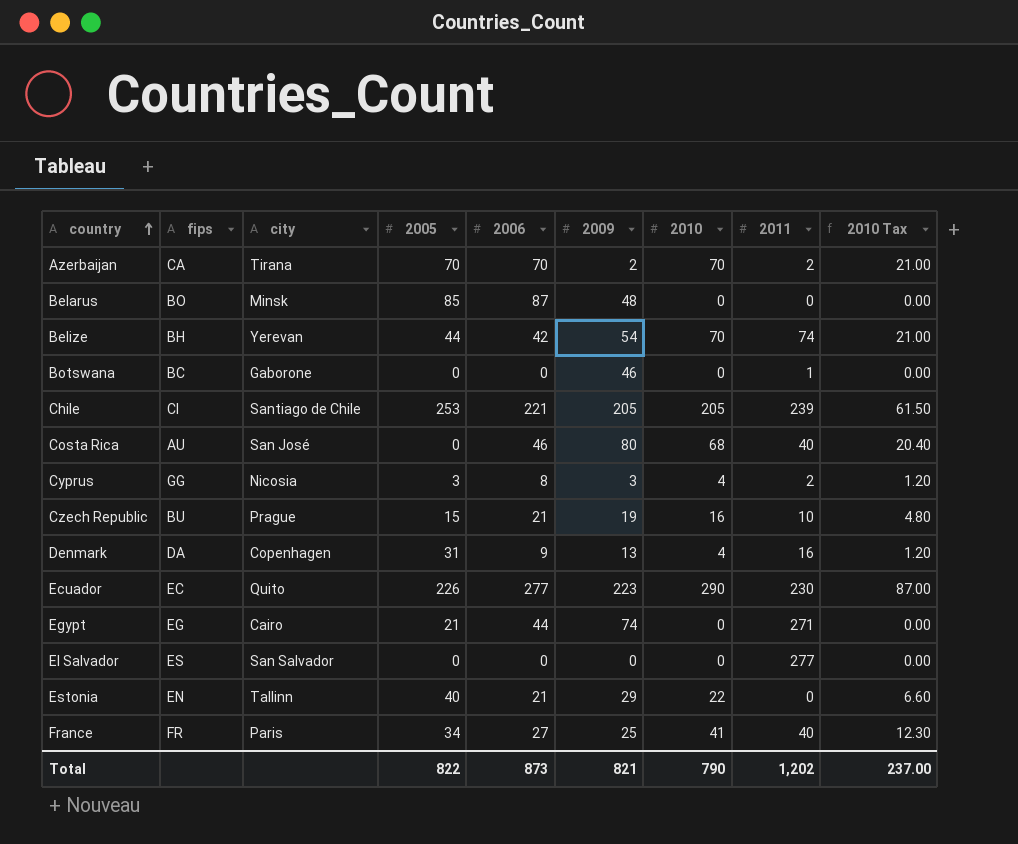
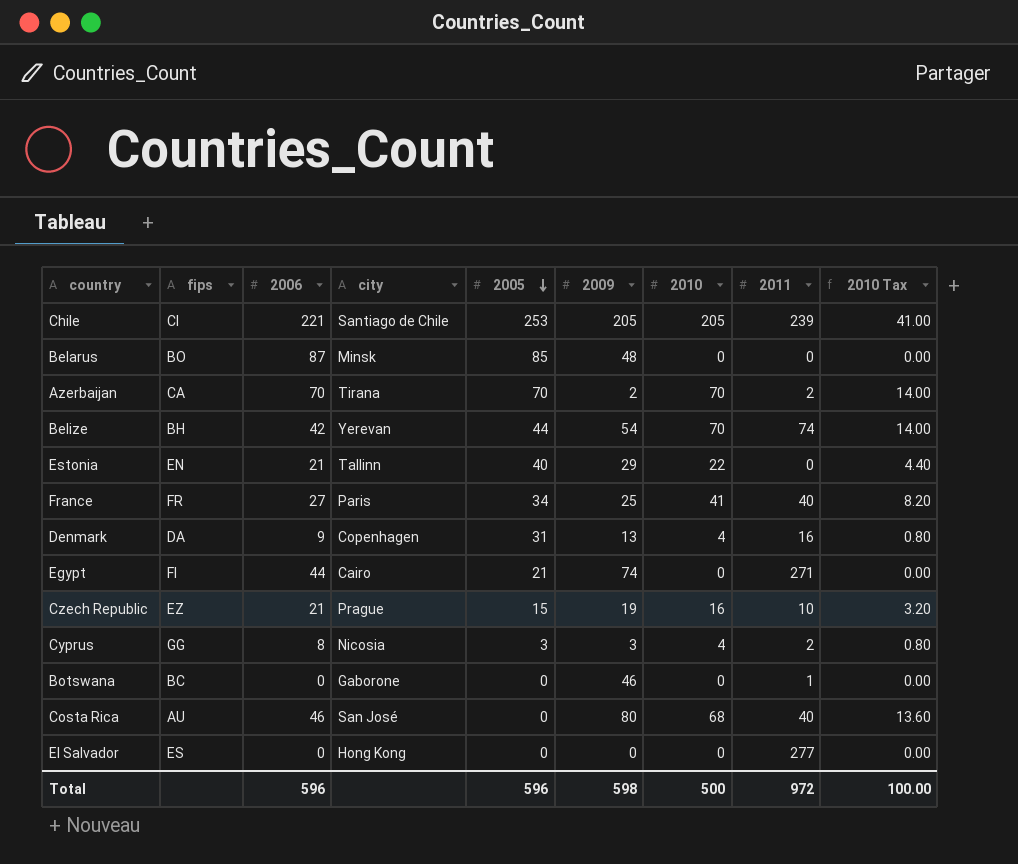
row order: country ascending -> 2005 descending
column 2006 | position: 5 -> 3
column 2010 Tax | formula: [2010] * 0.3 -> [2010] * 0.2
row Ecuador: EC | Quito | 226 | 277 | 223 | 290 | 230 | 87.00 -> none
Egypt | fips: EG -> FI
Czech Republic | fips: BU -> EZ
El Salvador | city: San Salvador -> Hong Kong
Total | 2006: 873 -> 596
Total | 2005: 822 -> 596
Total | 2009: 821 -> 598
Total | 2010: 790 -> 500
Total | 2011: 1,202 -> 972
Total | 2010 Tax: 237.00 -> 100.00

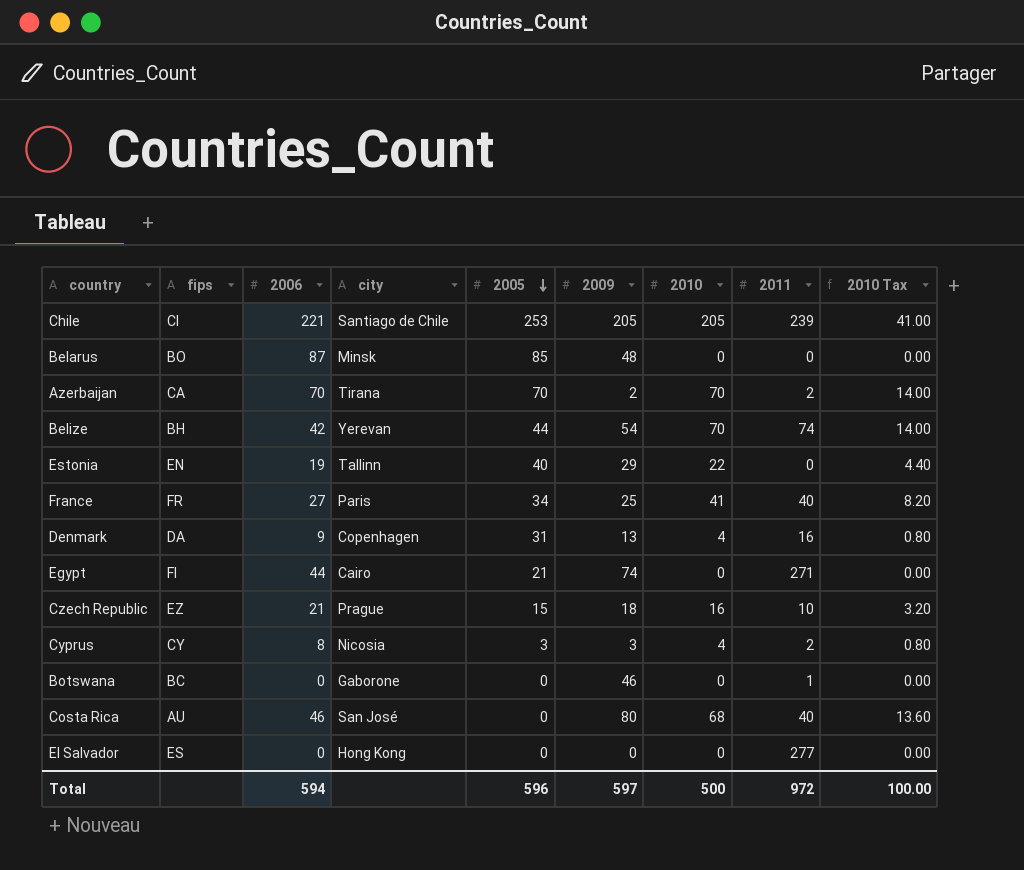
Estonia | 2006: 21 -> 19
Czech Republic | 2009: 19 -> 18
Cyprus | fips: GG -> CY
Total | 2006: 596 -> 594
Total | 2009: 598 -> 597

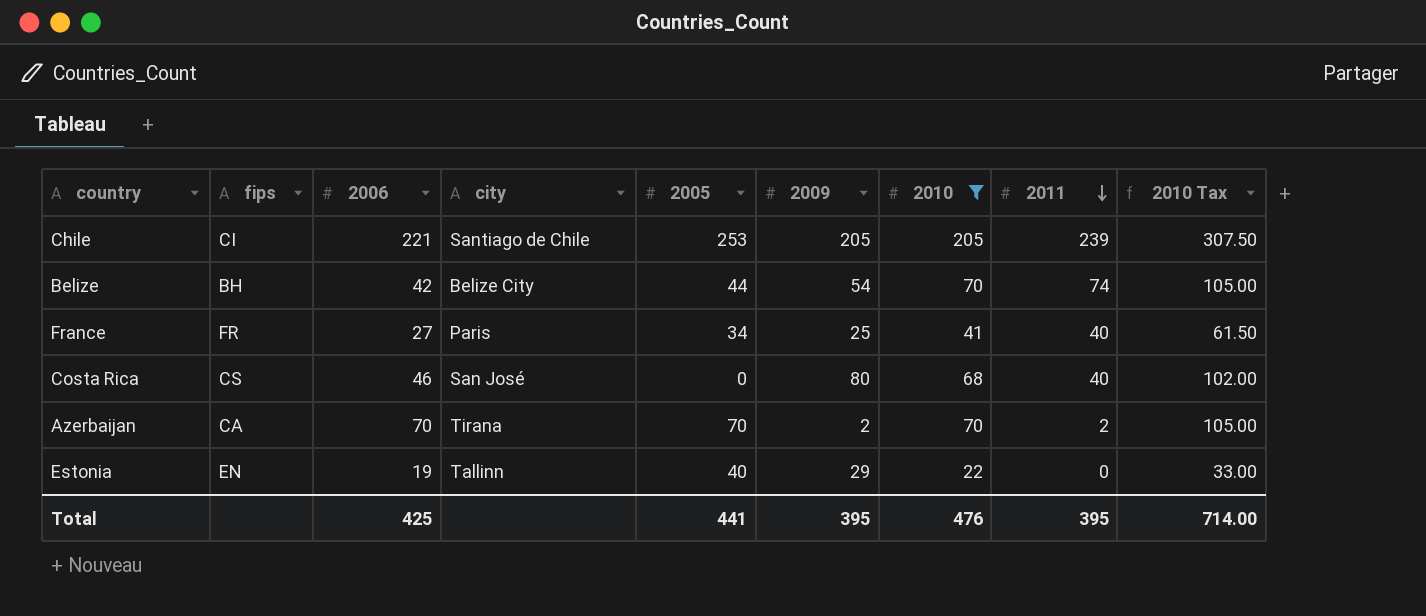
filter: none -> 2010 >= 22
row order: 2005 descending -> 2011 descending
column 2010 Tax | formula: [2010] * 0.2 -> [2010] * 1.5
Belize | city: Yerevan -> Belize City
Costa Rica | fips: AU -> CS
Total | 2006: 594 -> 425
Total | 2005: 596 -> 441
Total | 2009: 597 -> 395
Total | 2010: 500 -> 476
Total | 2011: 972 -> 395
Total | 2010 Tax: 100.00 -> 714.00

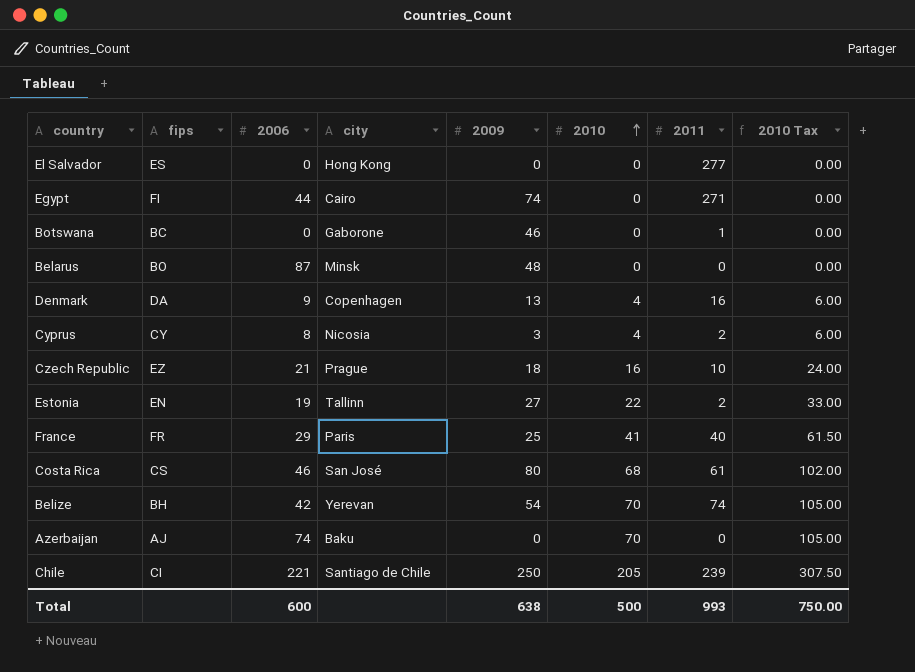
filter: 2010 >= 22 -> none
row order: 2011 descending -> 2010 ascending
column 2005 | position: 5 -> none
Estonia | 2009: 29 -> 27
Estonia | 2011: 0 -> 2
France | 2006: 27 -> 29
Costa Rica | 2011: 40 -> 61
Belize | city: Belize City -> Yerevan
Azerbaijan | fips: CA -> AJ
Azerbaijan | 2006: 70 -> 74
Azerbaijan | city: Tirana -> Baku
Azerbaijan | 2009: 2 -> 0
Azerbaijan | 2011: 2 -> 0
Chile | 2009: 205 -> 250
Total | 2006: 425 -> 600
Total | 2009: 395 -> 638
Total | 2010: 476 -> 500
Total | 2011: 395 -> 993
Total | 2010 Tax: 714.00 -> 750.00

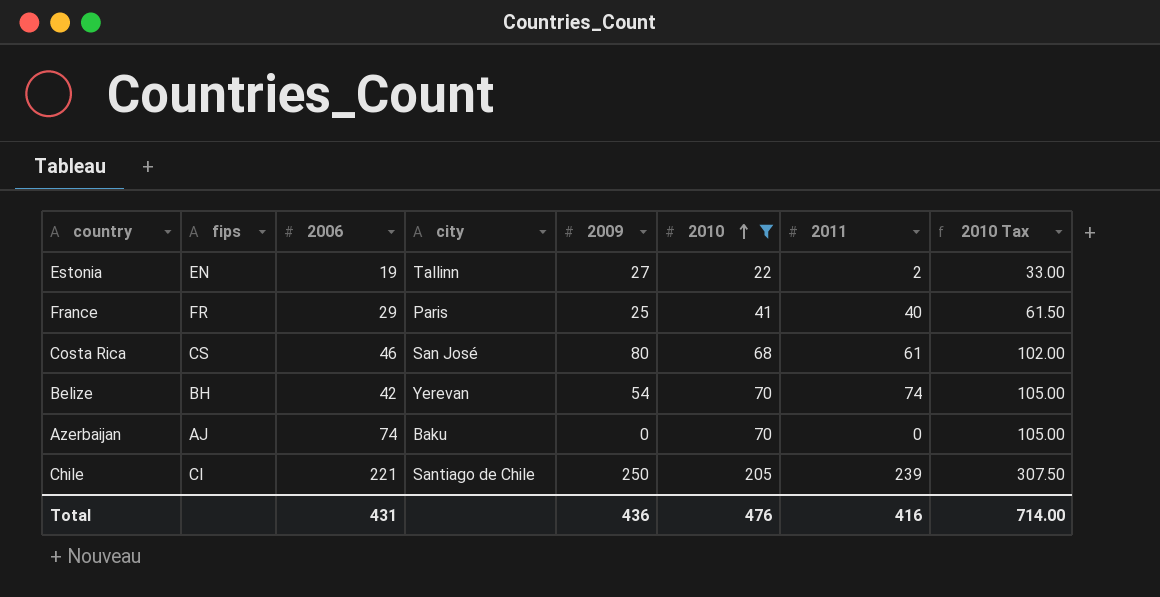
filter: none -> 2010 >= 22
Total | 2006: 600 -> 431
Total | 2009: 638 -> 436
Total | 2010: 500 -> 476
Total | 2011: 993 -> 416
Total | 2010 Tax: 750.00 -> 714.00

